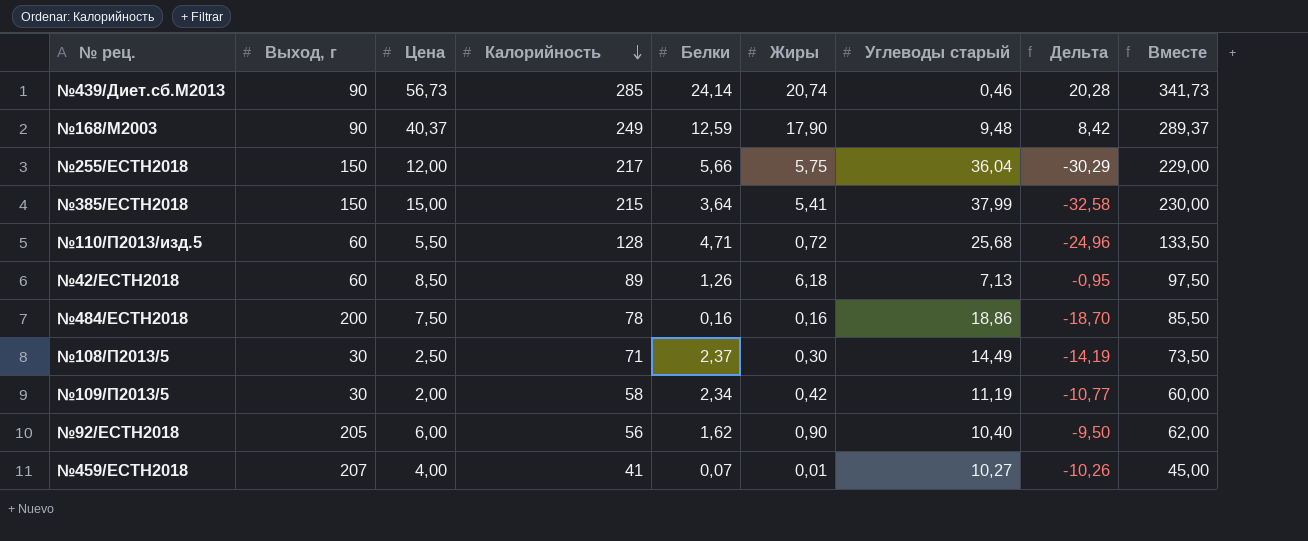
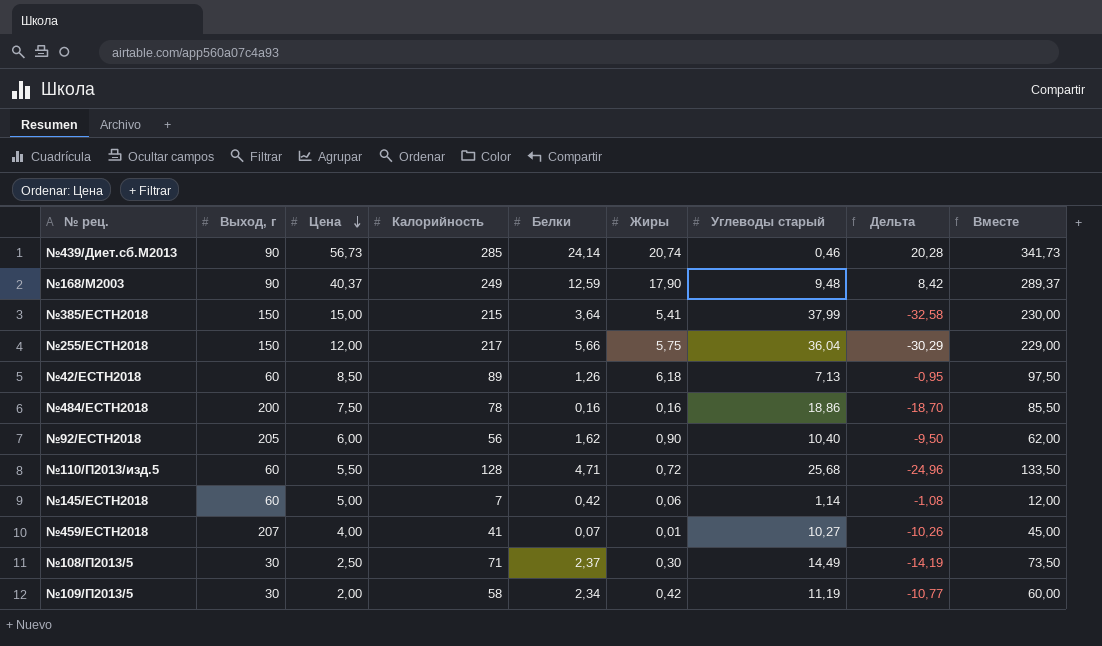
row order: Калорийность descending -> Цена descending
row №145/ЕСТН2018: none -> 60 | 5,00 | 7 | 0,42 | 0,06 | 1,14 | -1,08 | 12,00

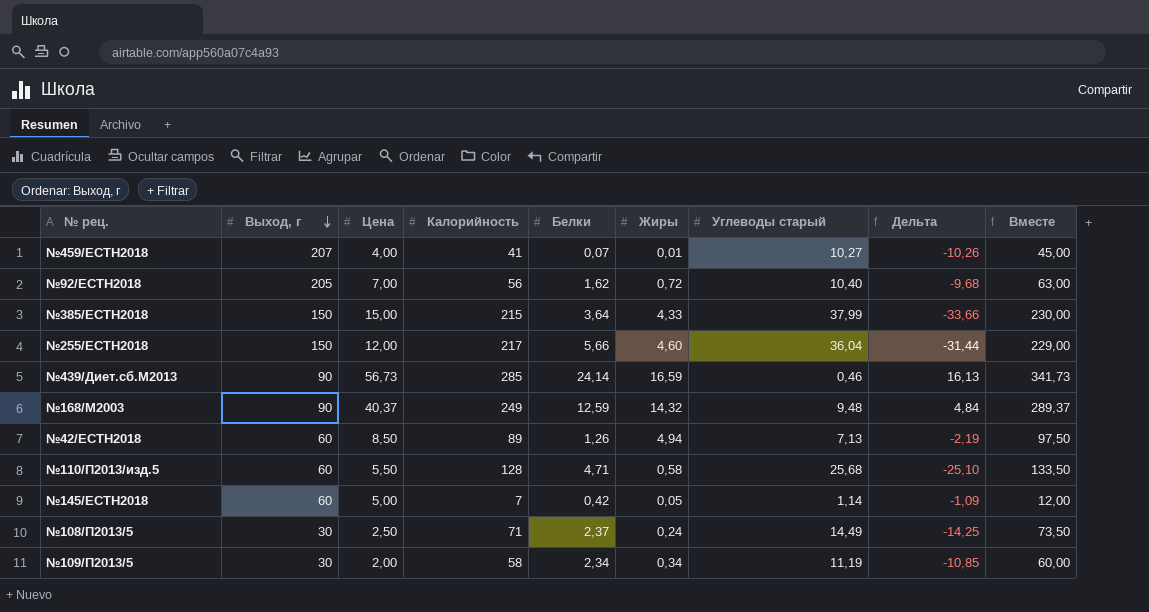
row order: Цена descending -> Выход, г descending
row №484/ЕСТН2018: 200 | 7,50 | 78 | 0,16 | 0,16 | 18,86 | -18,70 | 85,50 -> none
№92/ЕСТН2018 | Цена: 6,00 -> 7,00
№92/ЕСТН2018 | Жиры: 0,90 -> 0,72
№92/ЕСТН2018 | Дельта: -9,50 -> -9,68
№92/ЕСТН2018 | Вместе: 62,00 -> 63,00
№385/ЕСТН2018 | Жиры: 5,41 -> 4,33
№385/ЕСТН2018 | Дельта: -32,58 -> -33,66
№255/ЕСТН2018 | Жиры: 5,75 -> 4,60
№255/ЕСТН2018 | Дельта: -30,29 -> -31,44
№439/Диет.сб.М2013 | Жиры: 20,74 -> 16,59
№439/Диет.сб.М2013 | Дельта: 20,28 -> 16,13
№168/М2003 | Жиры: 17,90 -> 14,32
№168/М2003 | Дельта: 8,42 -> 4,84
№42/ЕСТН2018 | Жиры: 6,18 -> 4,94
№42/ЕСТН2018 | Дельта: -0,95 -> -2,19
№110/П2013/изд.5 | Жиры: 0,72 -> 0,58
№110/П2013/изд.5 | Дельта: -24,96 -> -25,10
№145/ЕСТН2018 | Жиры: 0,06 -> 0,05
№145/ЕСТН2018 | Дельта: -1,08 -> -1,09
№108/П2013/5 | Жиры: 0,30 -> 0,24
№108/П2013/5 | Дельта: -14,19 -> -14,25
№109/П2013/5 | Жиры: 0,42 -> 0,34
№109/П2013/5 | Дельта: -10,77 -> -10,85

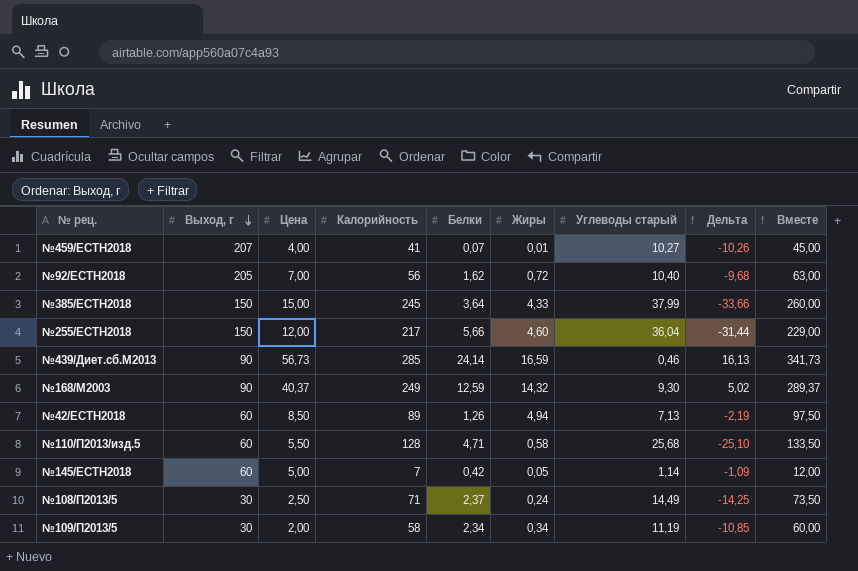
№385/ЕСТН2018 | Калорийность: 215 -> 245
№385/ЕСТН2018 | Вместе: 230,00 -> 260,00
№168/М2003 | Углеводы старый: 9,48 -> 9,30
№168/М2003 | Дельта: 4,84 -> 5,02

